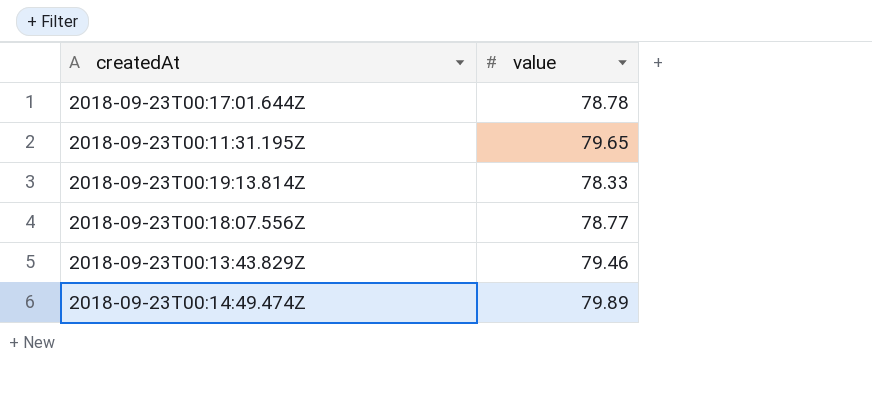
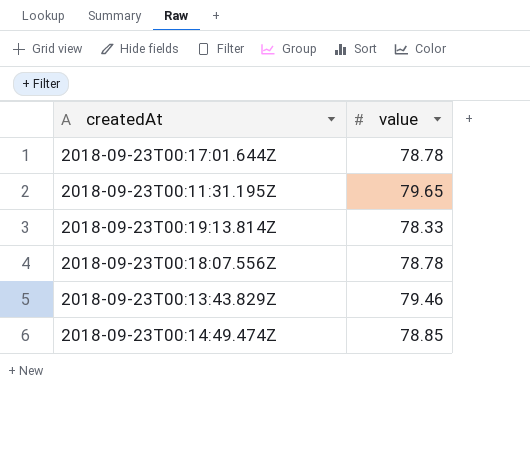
2018-09-23T00:18:07.556Z | value: 78.77 -> 78.78
2018-09-23T00:14:49.474Z | value: 79.89 -> 78.85

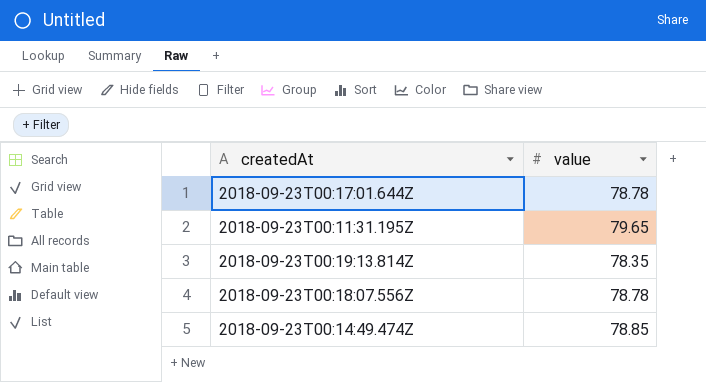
row 2018-09-23T00:13:43.829Z: 79.46 -> none
2018-09-23T00:19:13.814Z | value: 78.33 -> 78.35

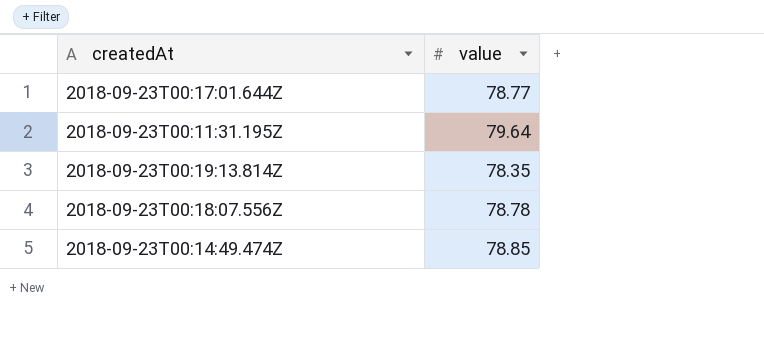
2018-09-23T00:17:01.644Z | value: 78.78 -> 78.77
2018-09-23T00:11:31.195Z | value: 79.65 -> 79.64

